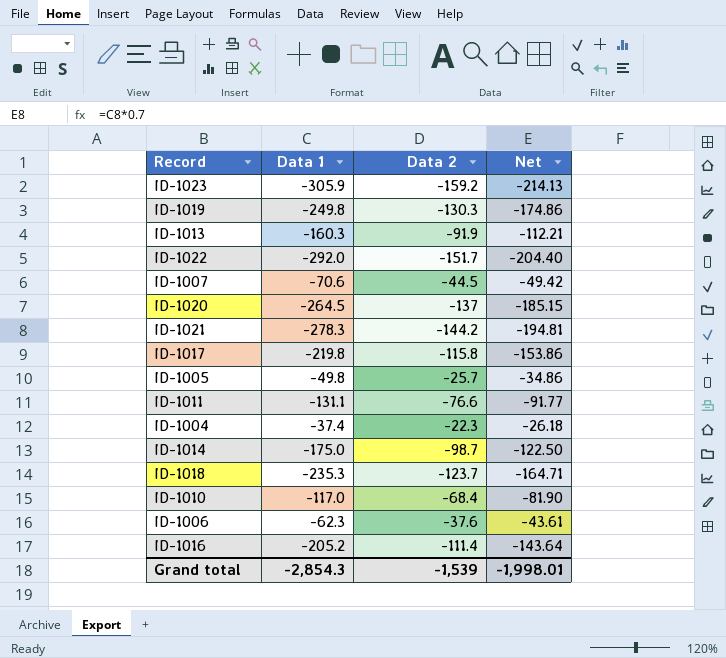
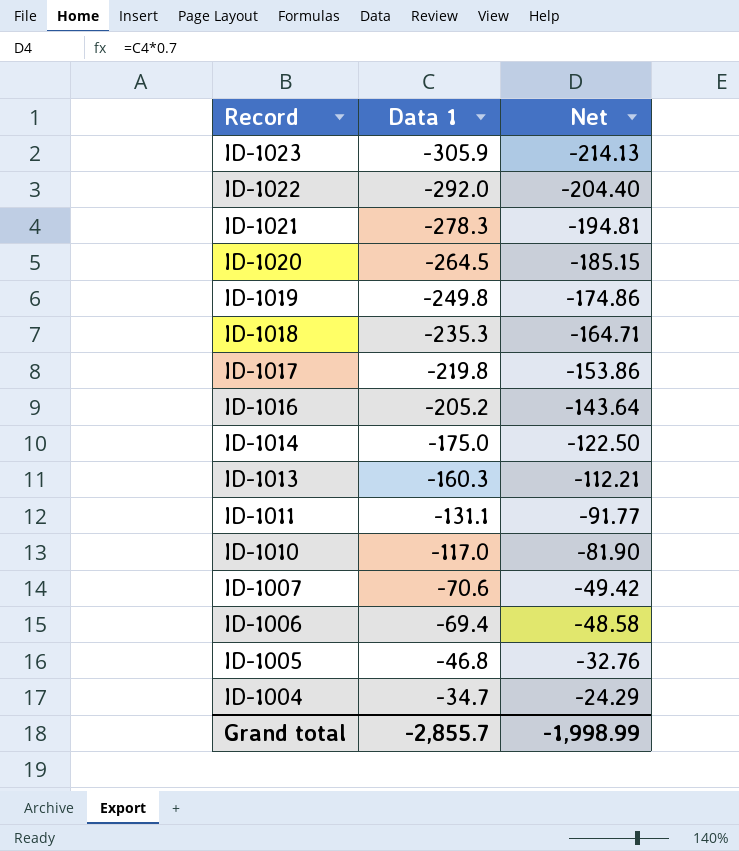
row order: none -> Record descending
column Data 2 | position: 3 -> none
ID-1006 | Data 1: -62.3 -> -69.4
ID-1006 | Net: -43.61 -> -48.58
ID-1005 | Data 1: -49.8 -> -46.8
ID-1005 | Net: -34.86 -> -32.76
ID-1004 | Data 1: -37.4 -> -34.7
ID-1004 | Net: -26.18 -> -24.29
Grand total | Data 1: -2,854.3 -> -2,855.7
Grand total | Net: -1,998.01 -> -1,998.99

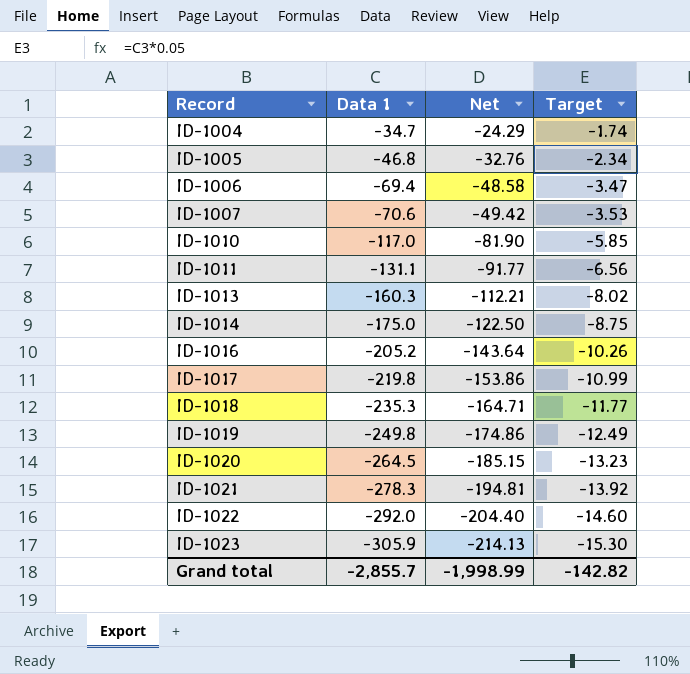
row order: Record descending -> Record ascending
column Target | formula: none -> [Data 1] * 0.05

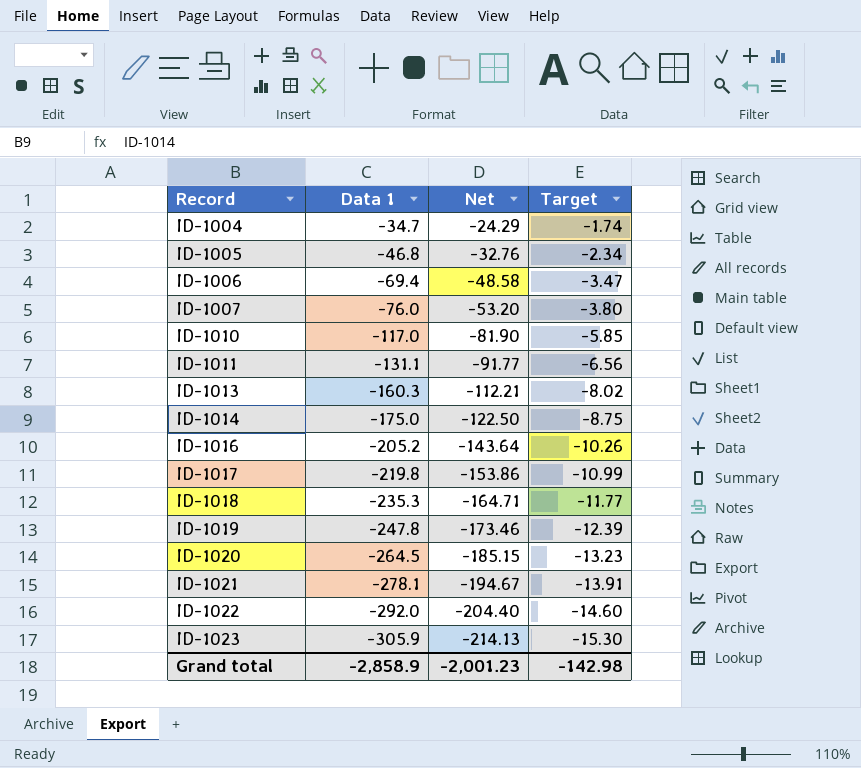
ID-1007 | Data 1: -70.6 -> -76.0
ID-1007 | Net: -49.42 -> -53.20
ID-1007 | Target: -3.53 -> -3.80
ID-1019 | Data 1: -249.8 -> -247.8
ID-1019 | Net: -174.86 -> -173.46
ID-1019 | Target: -12.49 -> -12.39
ID-1021 | Data 1: -278.3 -> -278.1
ID-1021 | Net: -194.81 -> -194.67
ID-1021 | Target: -13.92 -> -13.91
Grand total | Data 1: -2,855.7 -> -2,858.9
Grand total | Net: -1,998.99 -> -2,001.23
Grand total | Target: -142.82 -> -142.98

